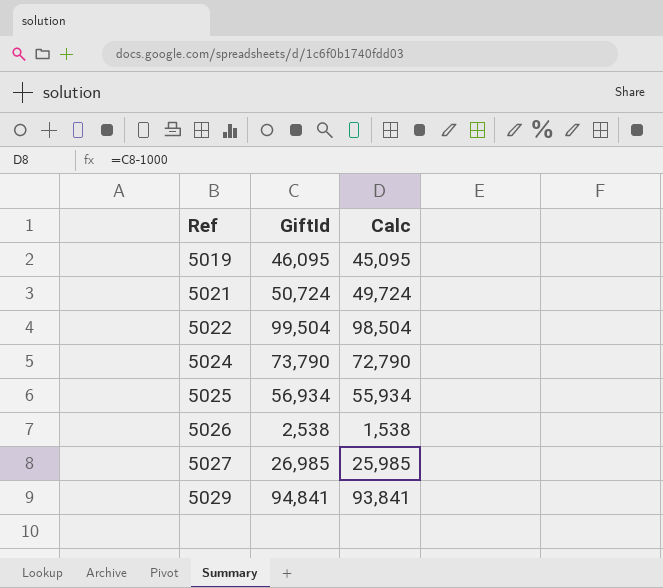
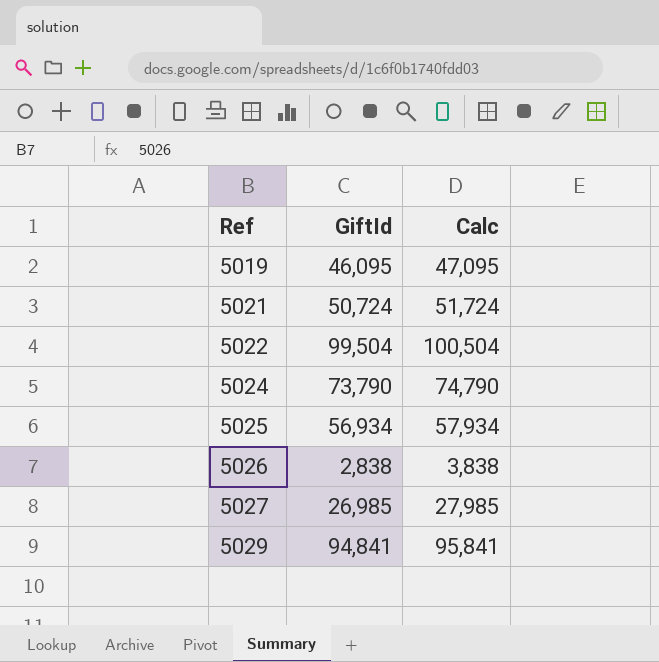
column Calc | formula: [GiftId] - 1000 -> [GiftId] + 1000
5026 | GiftId: 2,538 -> 2,838

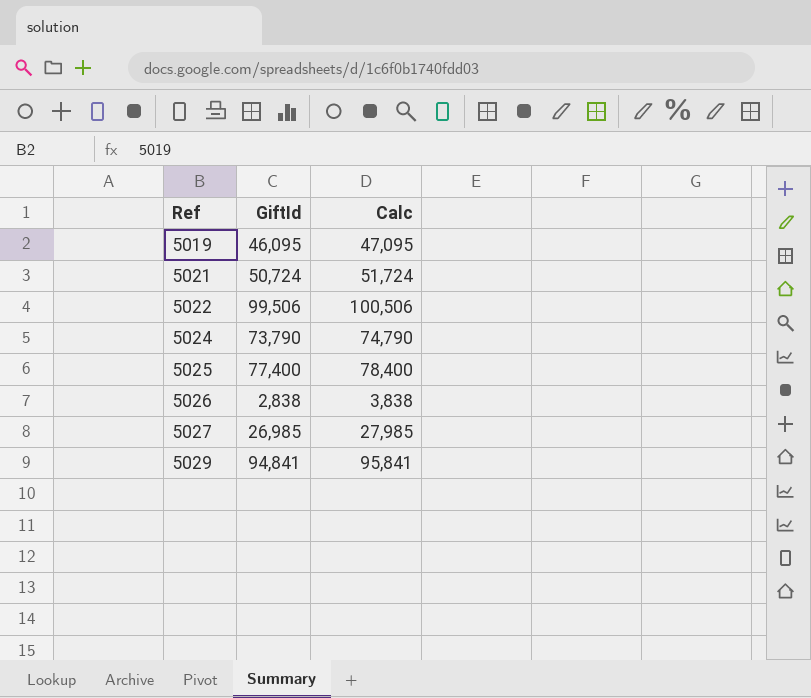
5022 | GiftId: 99,504 -> 99,506
5022 | Calc: 100,504 -> 100,506
5025 | GiftId: 56,934 -> 77,400
5025 | Calc: 57,934 -> 78,400

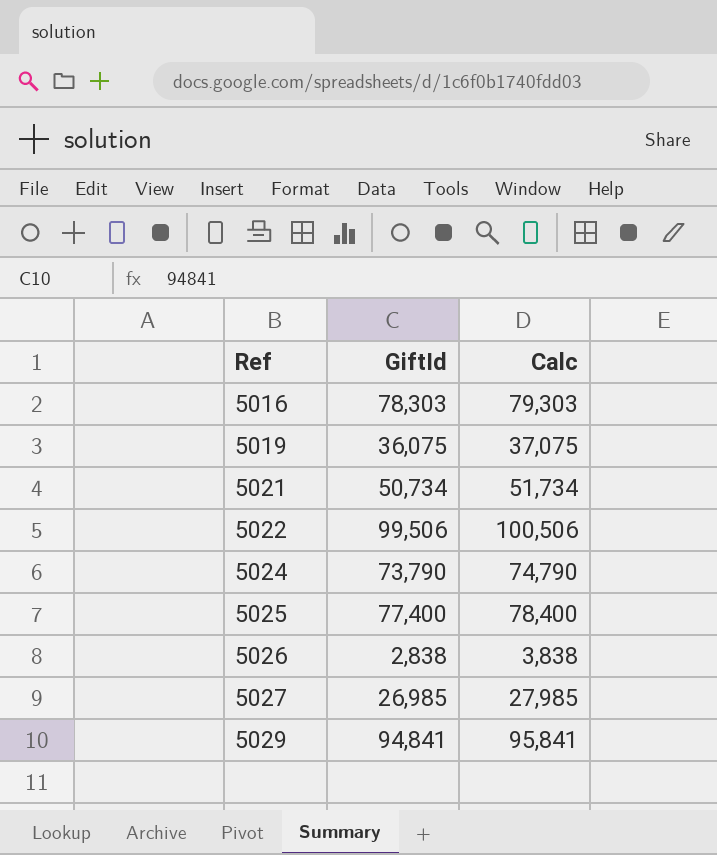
row 5016: none -> 78,303 | 79,303
5019 | GiftId: 46,095 -> 36,075
5019 | Calc: 47,095 -> 37,075
5021 | GiftId: 50,724 -> 50,734
5021 | Calc: 51,724 -> 51,734

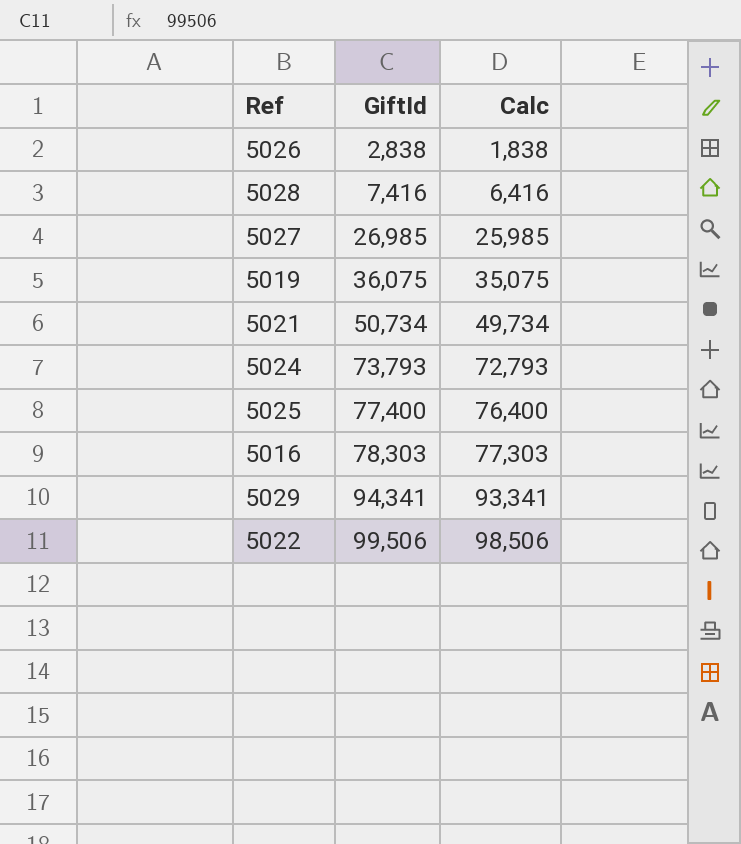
row order: Ref ascending -> GiftId ascending
column Calc | formula: [GiftId] + 1000 -> [GiftId] - 1000
row 5028: none -> 7,416 | 6,416
5024 | GiftId: 73,790 -> 73,793
5029 | GiftId: 94,841 -> 94,341

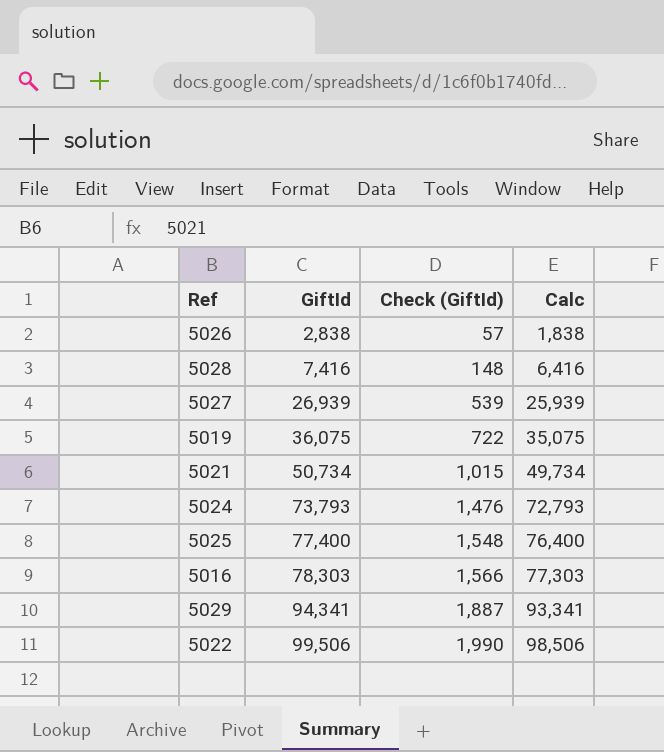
column Check (GiftId) | formula: none -> [GiftId] * 0.02
5027 | GiftId: 26,985 -> 26,939
5027 | Calc: 25,985 -> 25,939

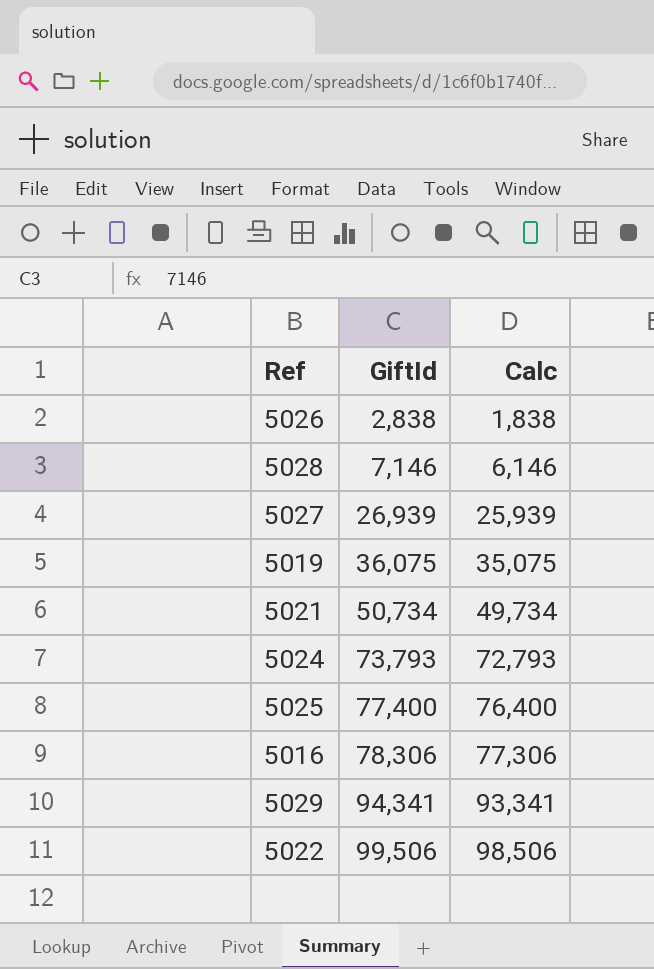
column Check (GiftId) | formula: [GiftId] * 0.02 -> none
5028 | GiftId: 7,416 -> 7,146
5028 | Calc: 6,416 -> 6,146
5016 | GiftId: 78,303 -> 78,306
5016 | Calc: 77,303 -> 77,306

